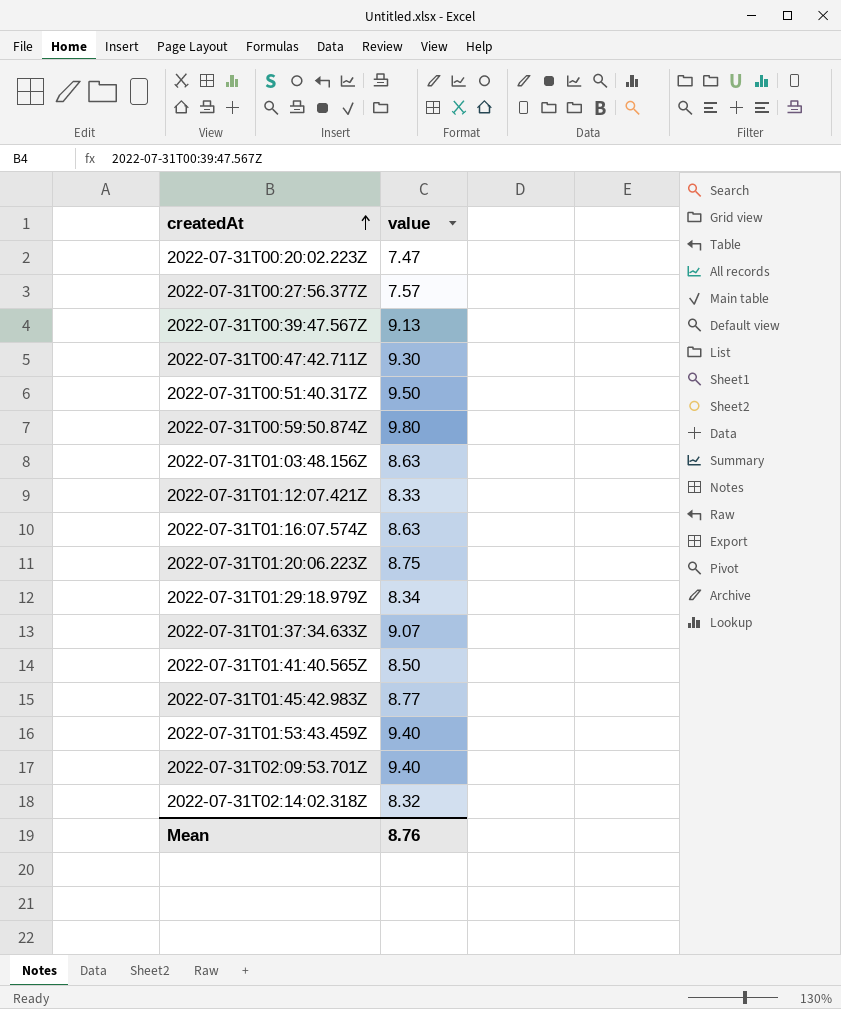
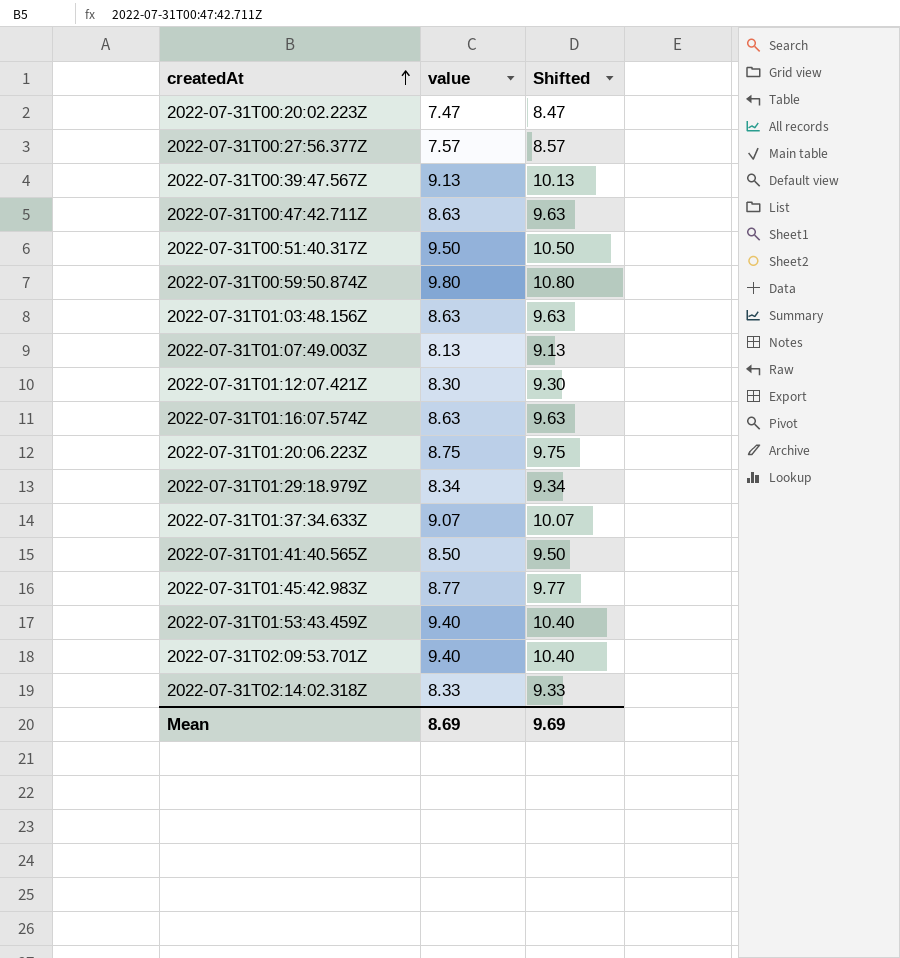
column Shifted | formula: none -> [value] + 1
2022-07-31T00:47:42.711Z | value: 9.30 -> 8.63
row 2022-07-31T01:07:49.003Z: none -> 8.13 | 9.13
2022-07-31T01:12:07.421Z | value: 8.33 -> 8.30
2022-07-31T02:14:02.318Z | value: 8.32 -> 8.33
Mean | value: 8.76 -> 8.69

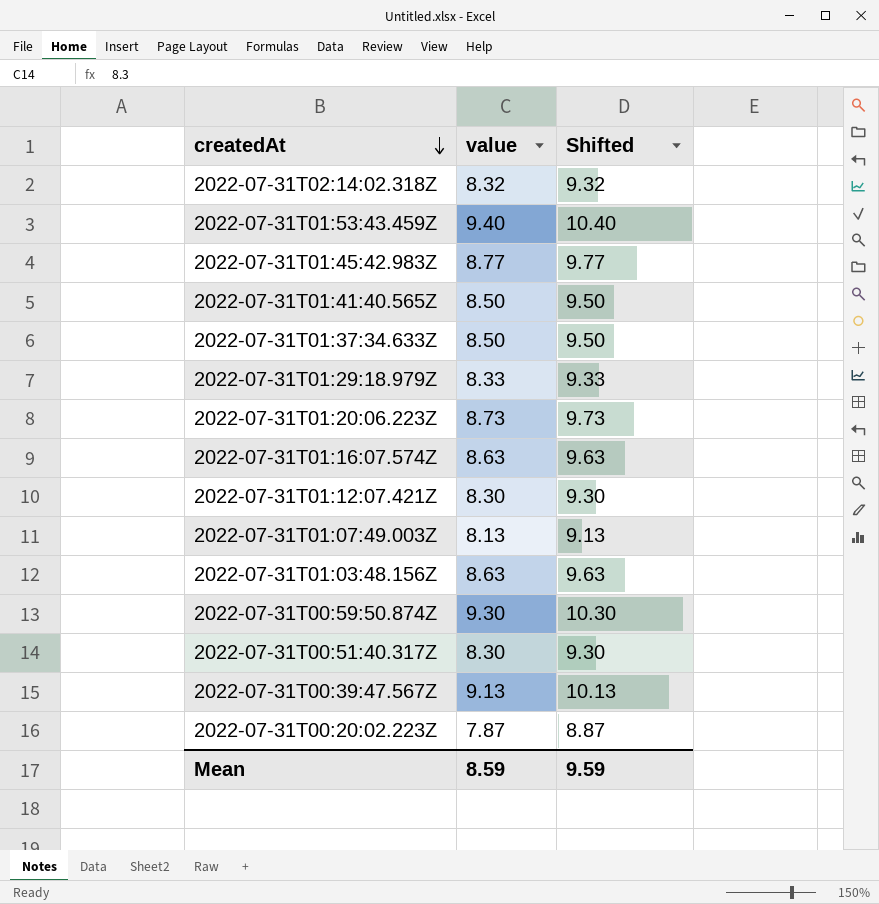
row order: createdAt ascending -> createdAt descending
row 2022-07-31T00:27:56.377Z: 7.57 | 8.57 -> none
row 2022-07-31T00:47:42.711Z: 8.63 | 9.63 -> none
row 2022-07-31T02:09:53.701Z: 9.40 | 10.40 -> none
2022-07-31T02:14:02.318Z | value: 8.33 -> 8.32
2022-07-31T02:14:02.318Z | Shifted: 9.33 -> 9.32
2022-07-31T01:37:34.633Z | value: 9.07 -> 8.50
2022-07-31T01:37:34.633Z | Shifted: 10.07 -> 9.50
2022-07-31T01:29:18.979Z | value: 8.34 -> 8.33
2022-07-31T01:29:18.979Z | Shifted: 9.34 -> 9.33
2022-07-31T01:20:06.223Z | value: 8.75 -> 8.73
2022-07-31T01:20:06.223Z | Shifted: 9.75 -> 9.73
2022-07-31T00:59:50.874Z | value: 9.80 -> 9.30
2022-07-31T00:59:50.874Z | Shifted: 10.80 -> 10.30
2022-07-31T00:51:40.317Z | value: 9.50 -> 8.30
2022-07-31T00:51:40.317Z | Shifted: 10.50 -> 9.30
2022-07-31T00:20:02.223Z | value: 7.47 -> 7.87
2022-07-31T00:20:02.223Z | Shifted: 8.47 -> 8.87
Mean | value: 8.69 -> 8.59
Mean | Shifted: 9.69 -> 9.59

